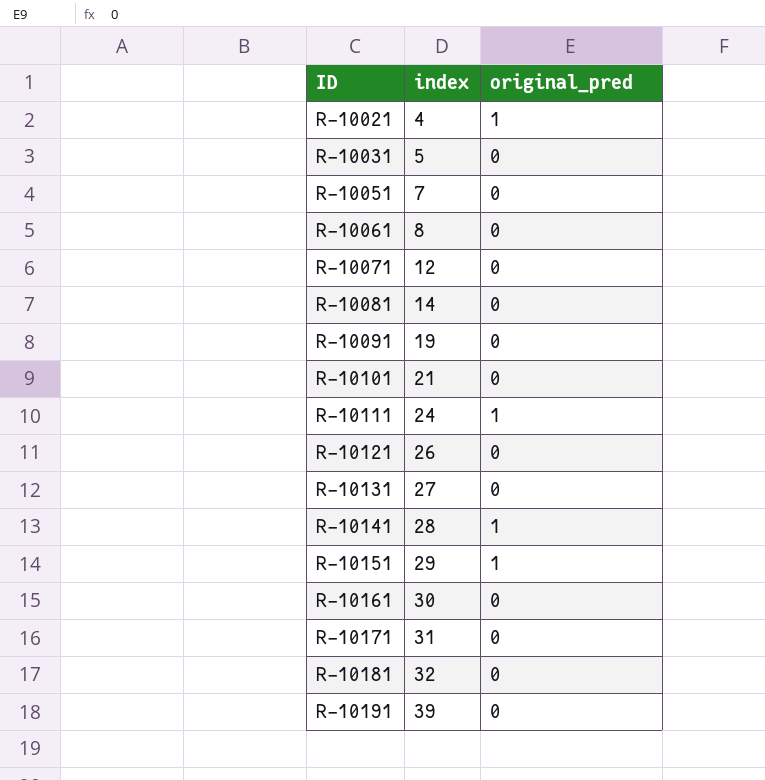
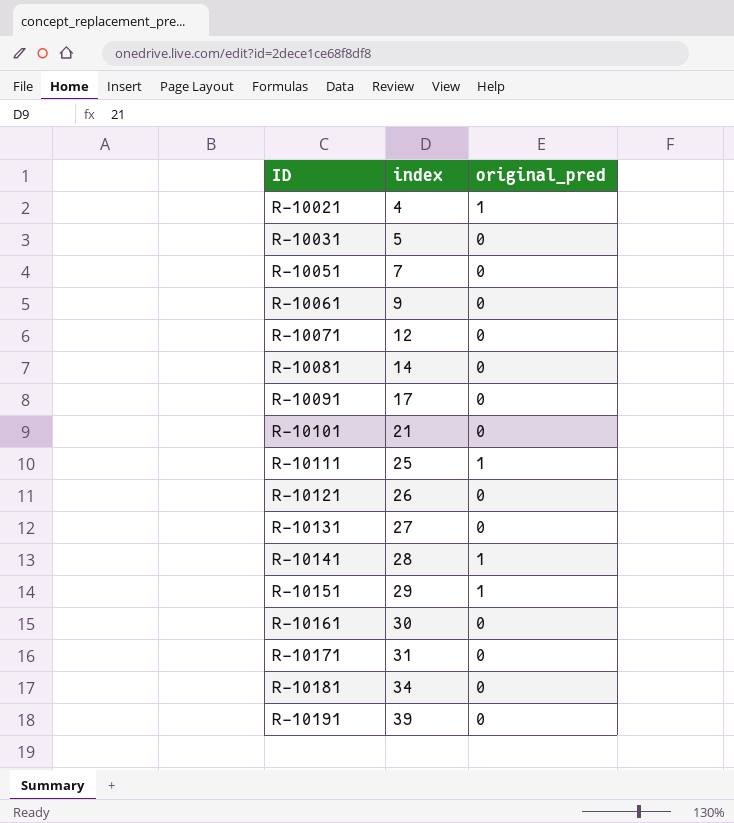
R-10061 | index: 8 -> 9
R-10091 | index: 19 -> 17
R-10111 | index: 24 -> 25
R-10181 | index: 32 -> 34

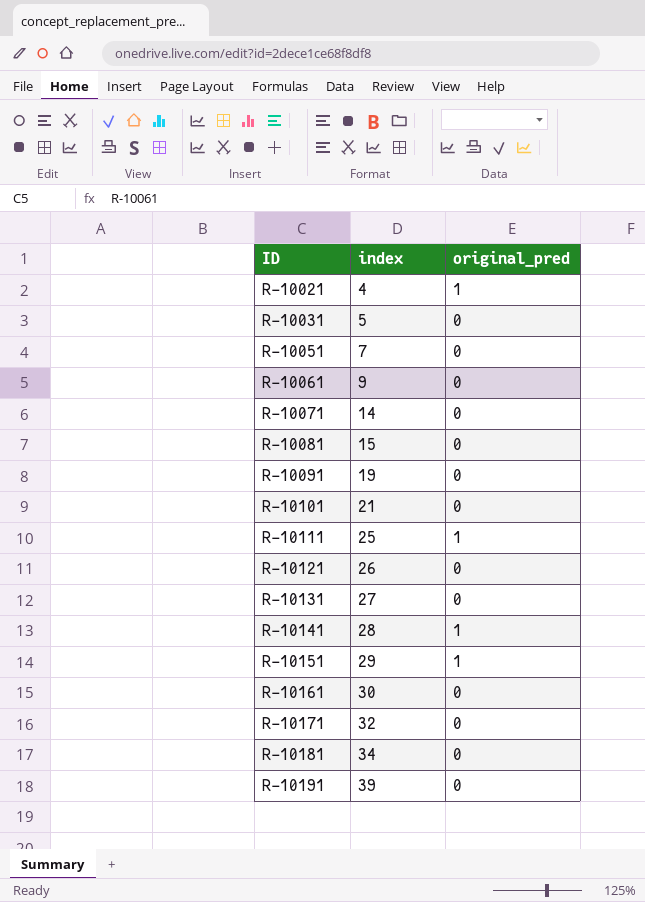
R-10071 | index: 12 -> 14
R-10081 | index: 14 -> 15
R-10091 | index: 17 -> 19
R-10171 | index: 31 -> 32

